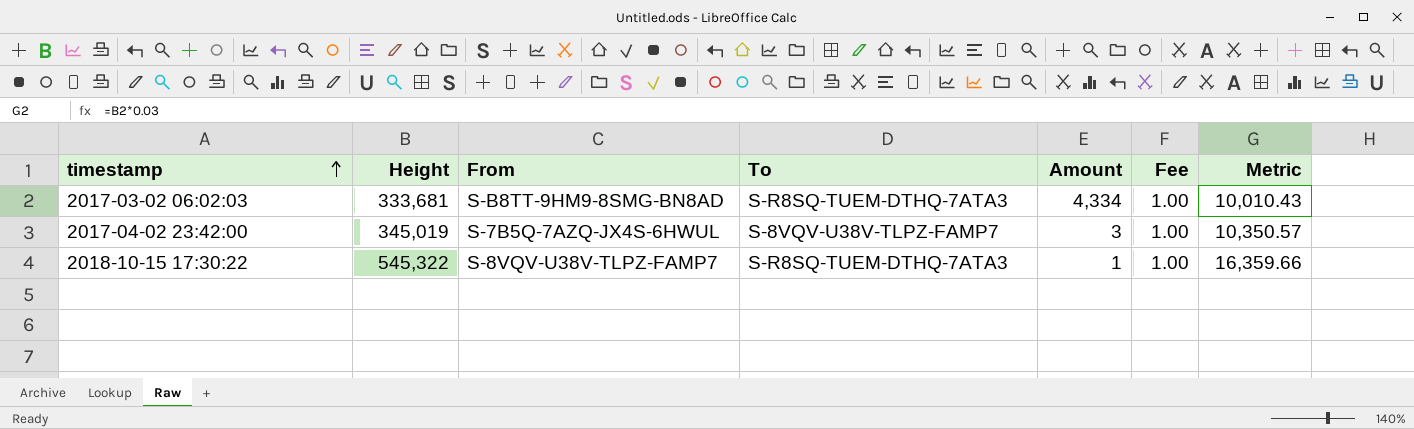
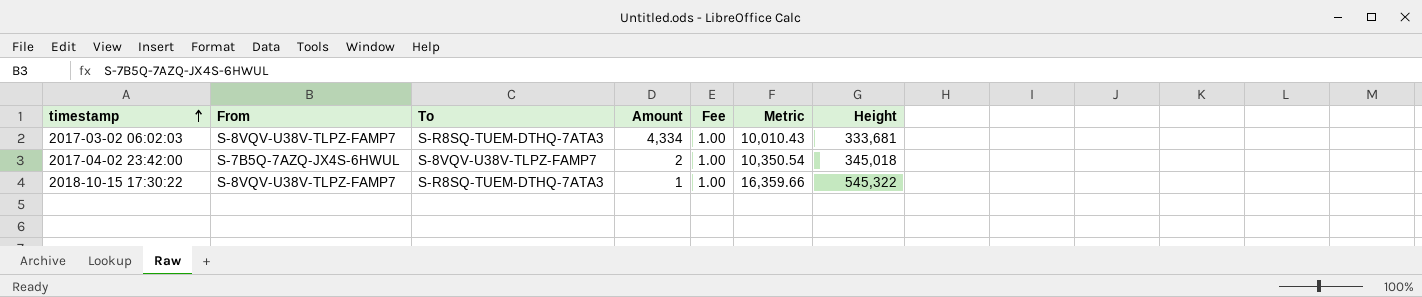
column Height | position: 2 -> 7
2017-03-02 06:02:03 | From: S-B8TT-9HM9-8SMG-BN8AD -> S-8VQV-U38V-TLPZ-FAMP7
2017-04-02 23:42:00 | Amount: 3 -> 2
2017-04-02 23:42:00 | Metric: 10,350.57 -> 10,350.54
2017-04-02 23:42:00 | Height: 345,019 -> 345,018

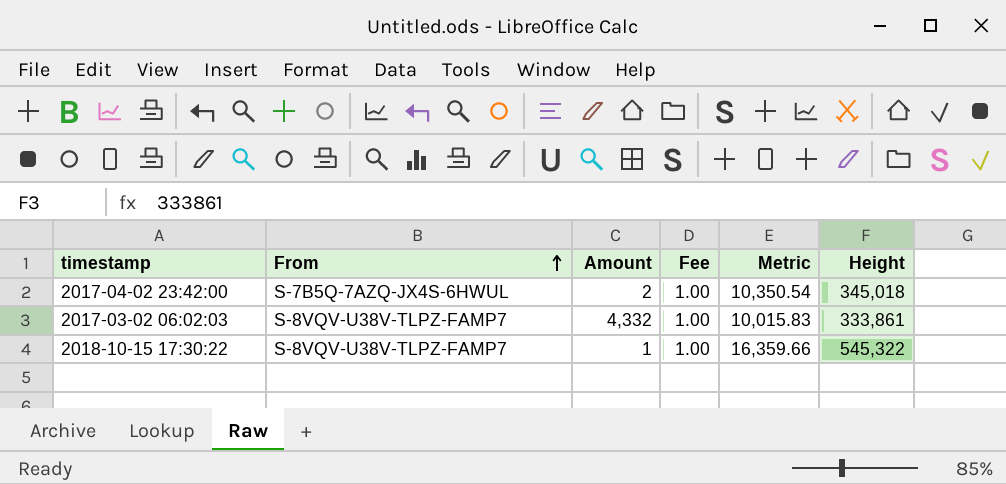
row order: timestamp ascending -> From ascending
column To | position: 3 -> none
2017-03-02 06:02:03 | Amount: 4,334 -> 4,332
2017-03-02 06:02:03 | Metric: 10,010.43 -> 10,015.83
2017-03-02 06:02:03 | Height: 333,681 -> 333,861

